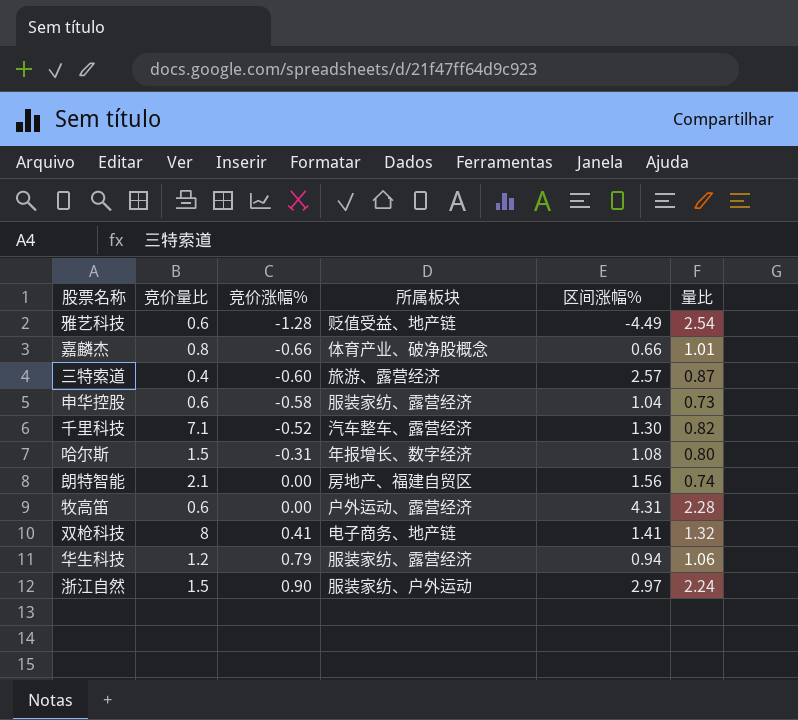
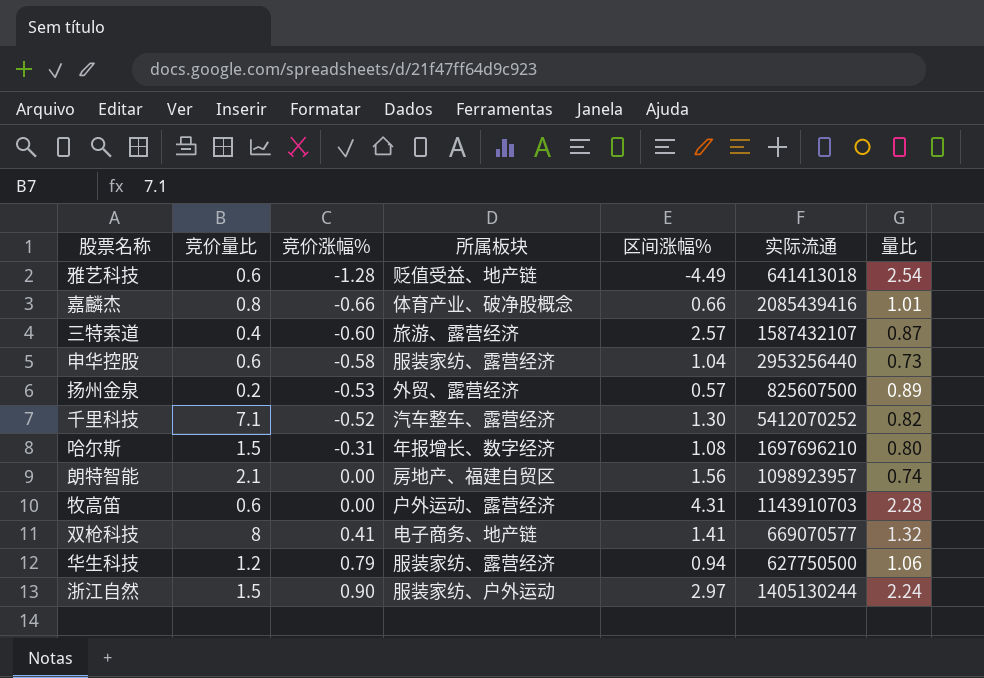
column 实际流通 | position: none -> 6
row 扬州金泉: none -> 0.2 | -0.53 | 外贸、露营经济 | 0.57 | 825607500 | 0.89

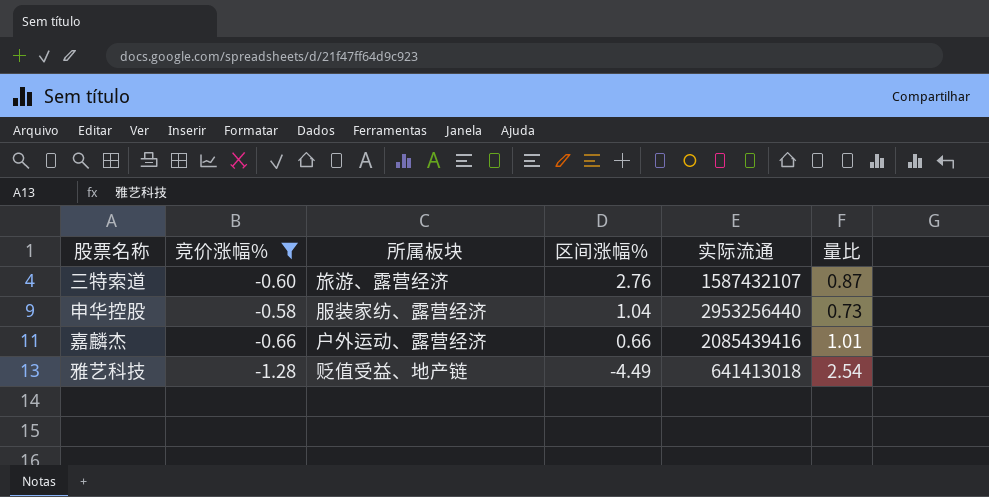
filter: none -> 竞价涨幅% <= -0.58
row order: 竞价涨幅% ascending -> 区间涨幅% descending
column 竞价量比 | position: 2 -> none
三特索道 | 区间涨幅%: 2.57 -> 2.76
嘉麟杰 | 所属板块: 体育产业、破净股概念 -> 户外运动、露营经济

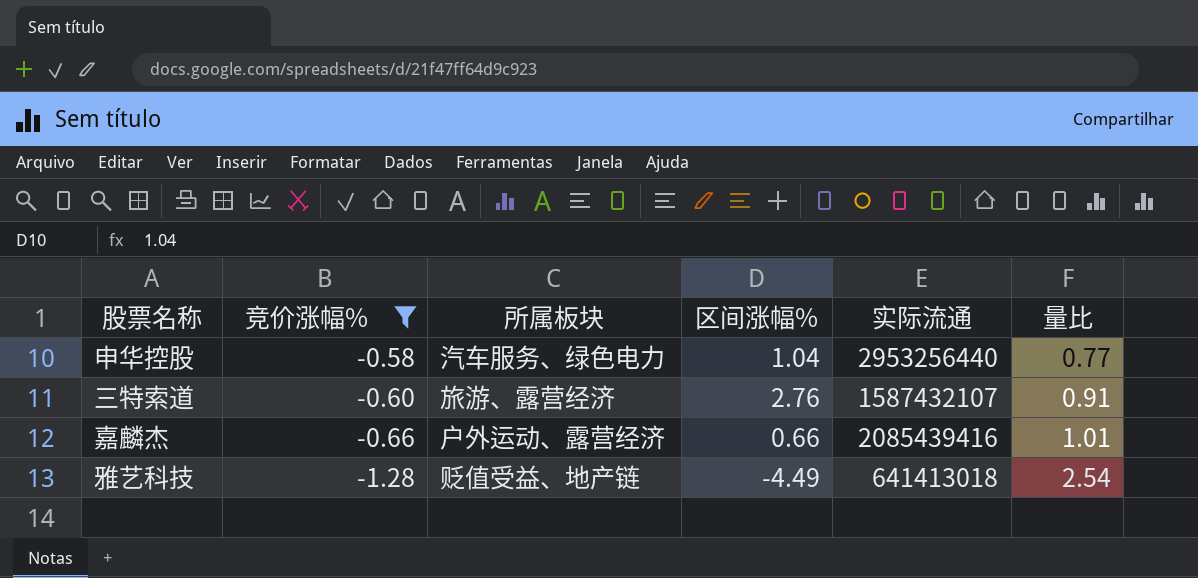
row order: 区间涨幅% descending -> 竞价涨幅% descending
申华控股 | 所属板块: 服装家纺、露营经济 -> 汽车服务、绿色电力
申华控股 | 量比: 0.73 -> 0.77
三特索道 | 量比: 0.87 -> 0.91

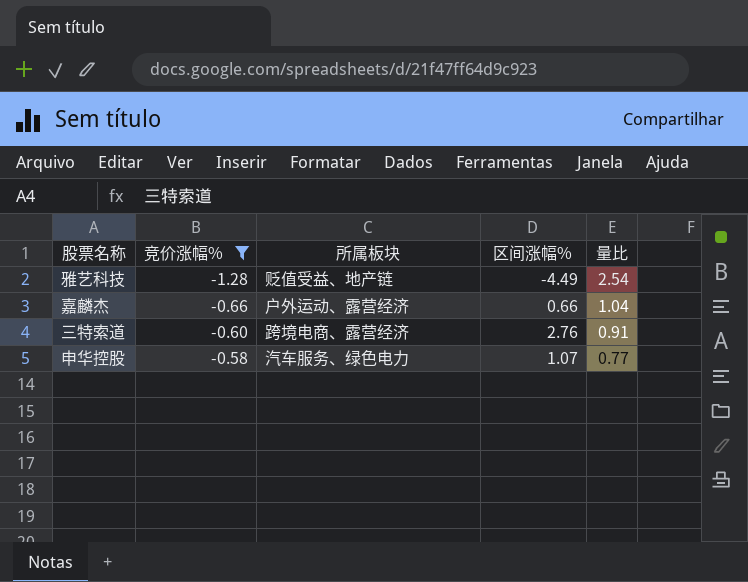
row order: 竞价涨幅% descending -> 竞价涨幅% ascending
column 实际流通 | position: 5 -> none
嘉麟杰 | 量比: 1.01 -> 1.04
三特索道 | 所属板块: 旅游、露营经济 -> 跨境电商、露营经济
申华控股 | 区间涨幅%: 1.04 -> 1.07

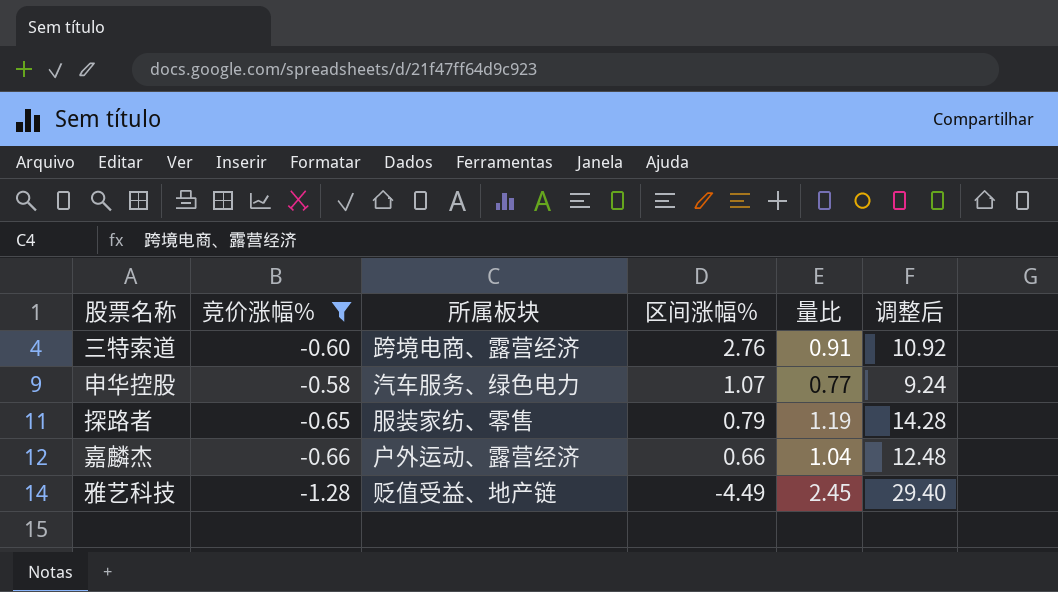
row order: 竞价涨幅% ascending -> 区间涨幅% descending
column 调整后 | formula: none -> [量比] * 12
row 探路者: none -> -0.65 | 服装家纺、零售 | 0.79 | 1.19 | 14.28
雅艺科技 | 量比: 2.54 -> 2.45

